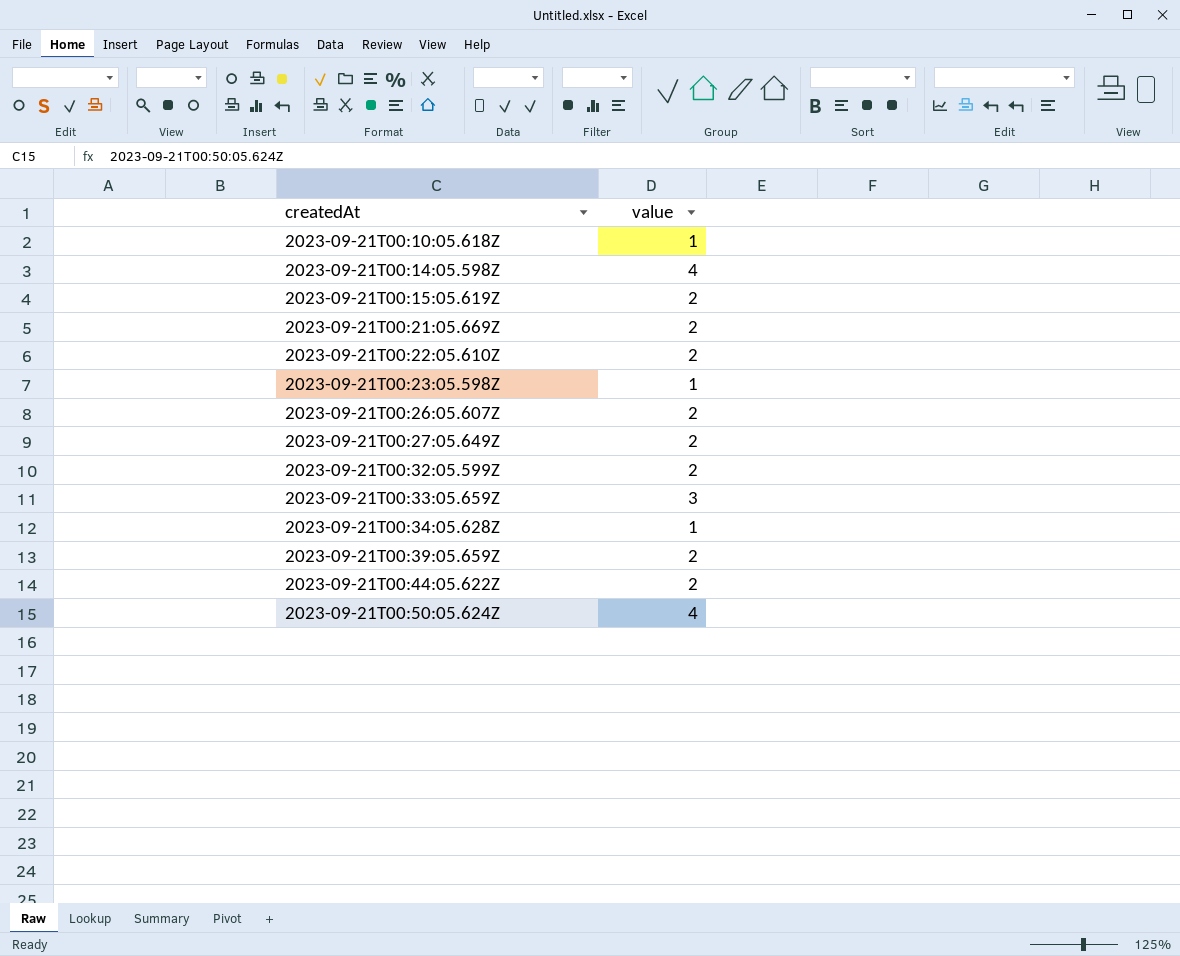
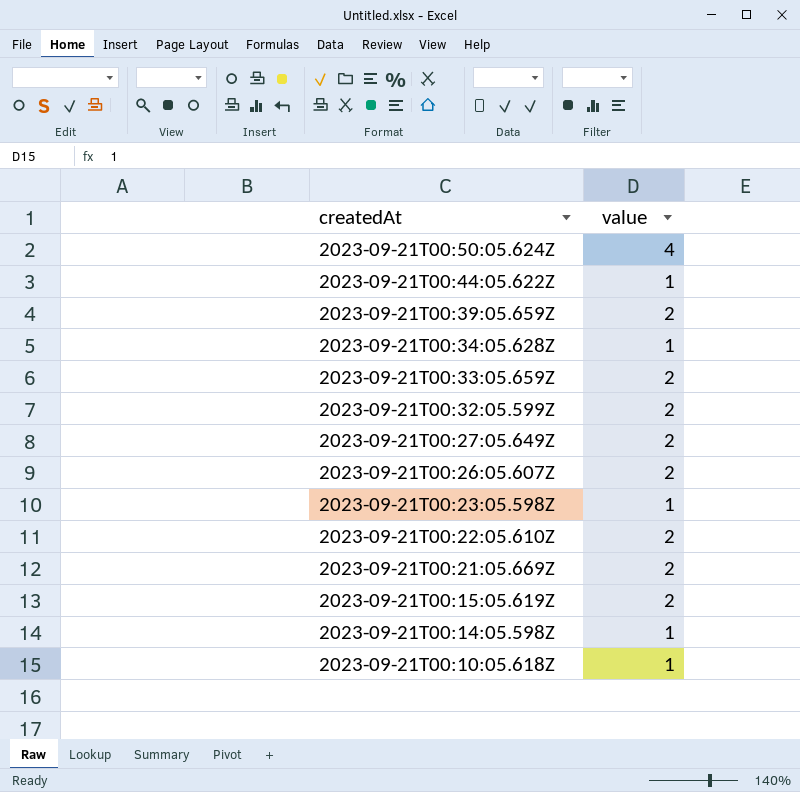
row order: createdAt ascending -> createdAt descending
2023-09-21T00:44:05.622Z | value: 2 -> 1
2023-09-21T00:33:05.659Z | value: 3 -> 2
2023-09-21T00:14:05.598Z | value: 4 -> 1

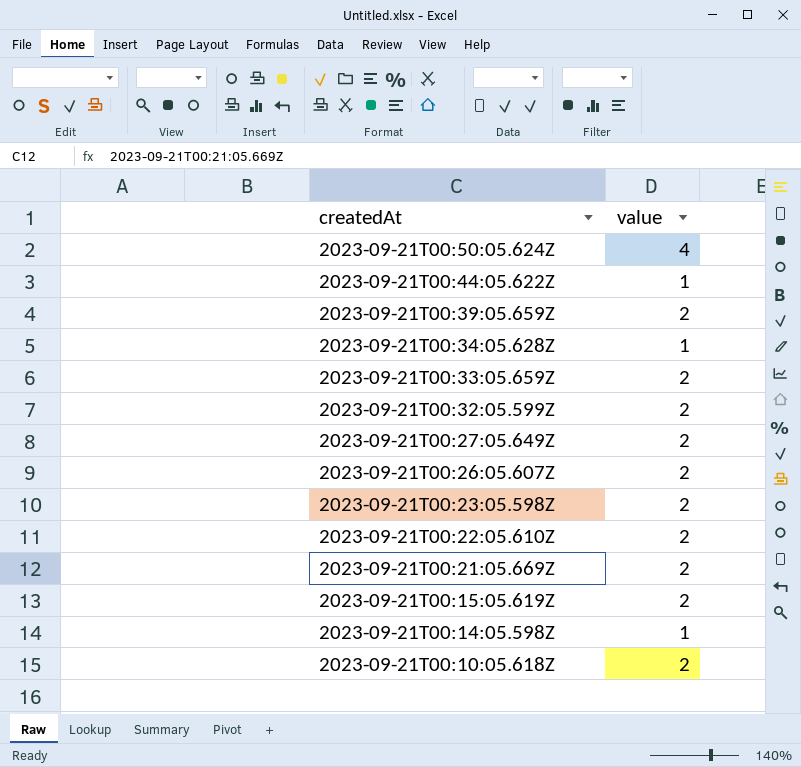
2023-09-21T00:23:05.598Z | value: 1 -> 2
2023-09-21T00:10:05.618Z | value: 1 -> 2

